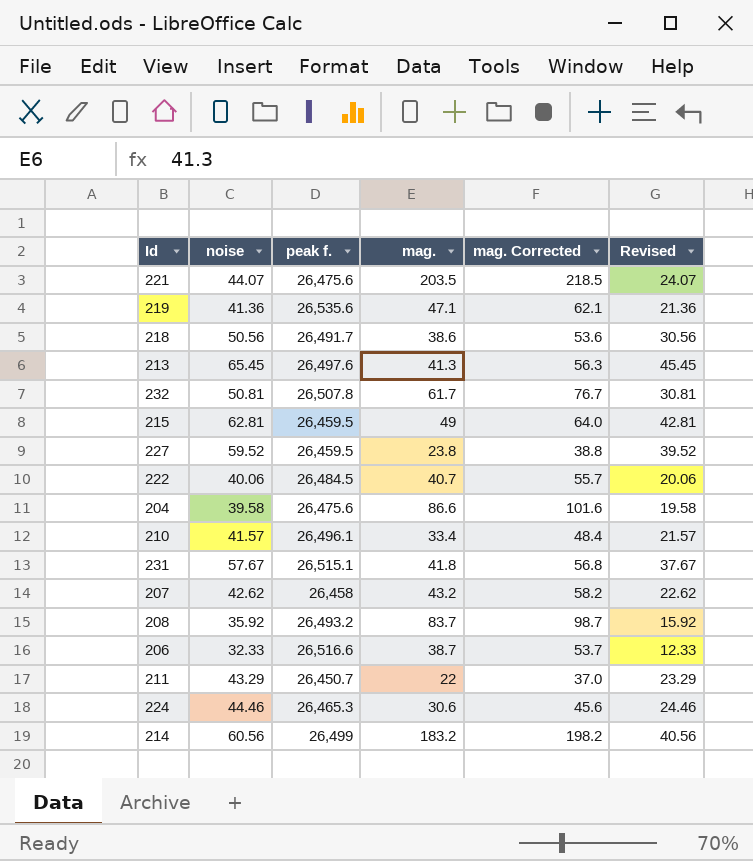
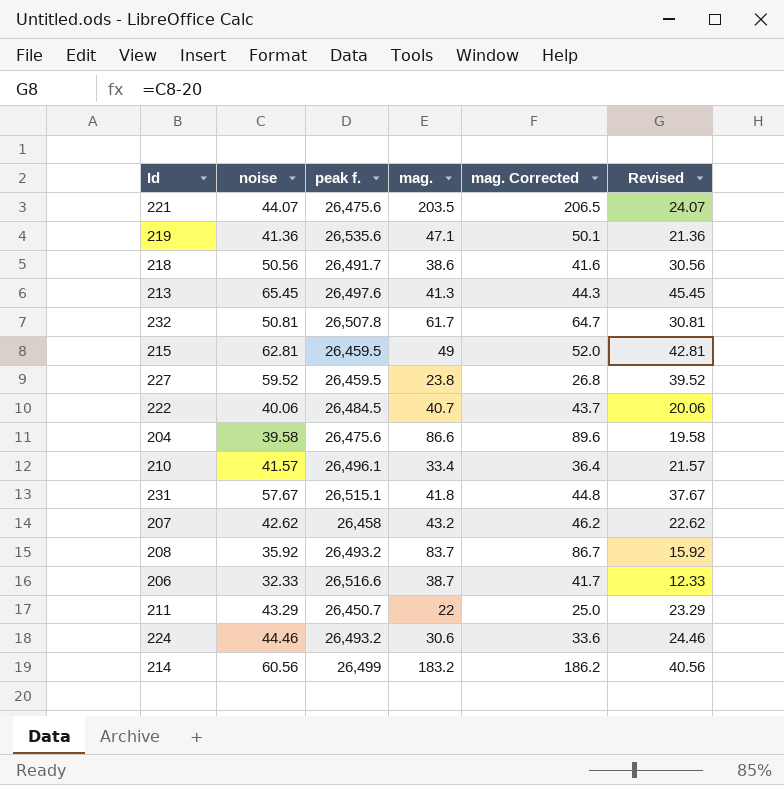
column mag. Corrected | formula: [mag.] + 15 -> [mag.] + 3
224 | peak f.: 26,465.3 -> 26,493.2

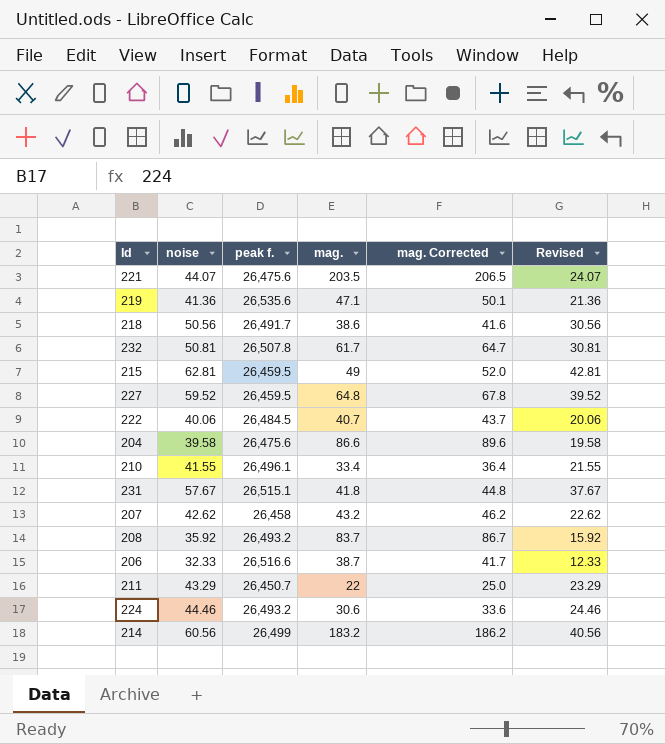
row 213: 65.45 | 26,497.6 | 41.3 | 44.3 | 45.45 -> none
227 | mag.: 23.8 -> 64.8
227 | mag. Corrected: 26.8 -> 67.8
210 | noise: 41.57 -> 41.55
210 | Revised: 21.57 -> 21.55

